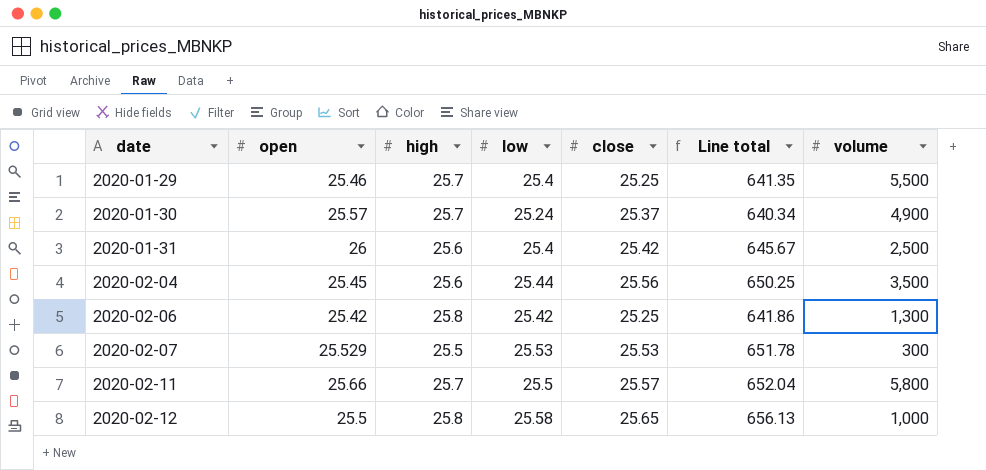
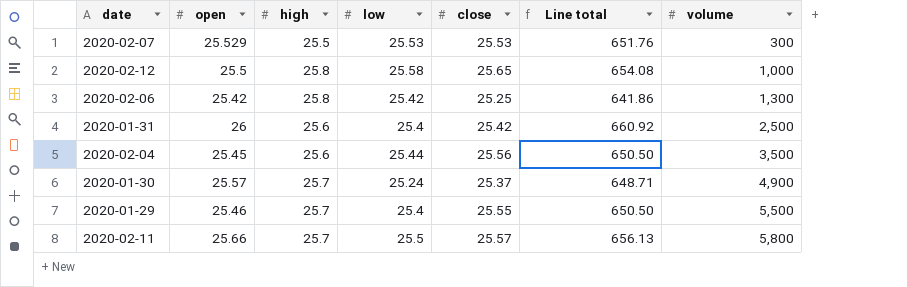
row order: date ascending -> volume ascending
column Line total | formula: [low] * [close] -> [open] * [close]
2020-01-29 | close: 25.25 -> 25.55

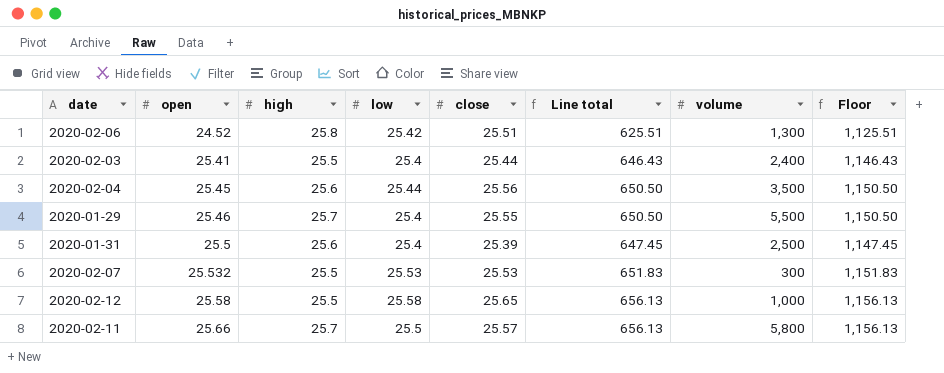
row order: volume ascending -> open ascending
column Floor | formula: none -> [Line total] + 500
row 2020-01-30: 25.57 | 25.7 | 25.24 | 25.37 | 648.71 | 4,900 -> none
2020-02-06 | open: 25.42 -> 24.52
2020-02-06 | close: 25.25 -> 25.51
2020-02-06 | Line total: 641.86 -> 625.51
row 2020-02-03: none -> 25.41 | 25.5 | 25.4 | 25.44 | 646.43 | 2,400 | 1,146.43
2020-01-31 | open: 26 -> 25.5
2020-01-31 | close: 25.42 -> 25.39
2020-01-31 | Line total: 660.92 -> 647.45
2020-02-07 | open: 25.529 -> 25.532
2020-02-07 | Line total: 651.76 -> 651.83
2020-02-12 | open: 25.5 -> 25.58
2020-02-12 | high: 25.8 -> 25.5
2020-02-12 | Line total: 654.08 -> 656.13

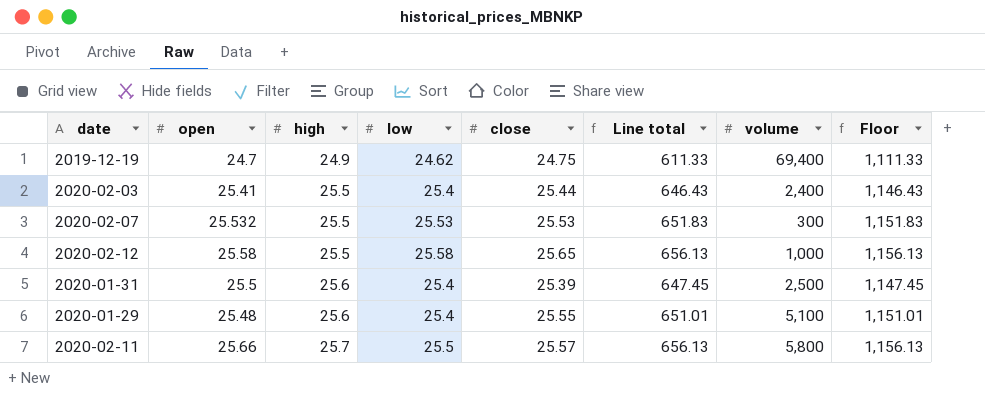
row order: open ascending -> high ascending
row 2020-02-06: 24.52 | 25.8 | 25.42 | 25.51 | 625.51 | 1,300 | 1,125.51 -> none
row 2020-02-04: 25.45 | 25.6 | 25.44 | 25.56 | 650.50 | 3,500 | 1,150.50 -> none
row 2019-12-19: none -> 24.7 | 24.9 | 24.62 | 24.75 | 611.33 | 69,400 | 1,111.33
2020-01-29 | open: 25.46 -> 25.48
2020-01-29 | high: 25.7 -> 25.6
2020-01-29 | Line total: 650.50 -> 651.01
2020-01-29 | volume: 5,500 -> 5,100
2020-01-29 | Floor: 1,150.50 -> 1,151.01

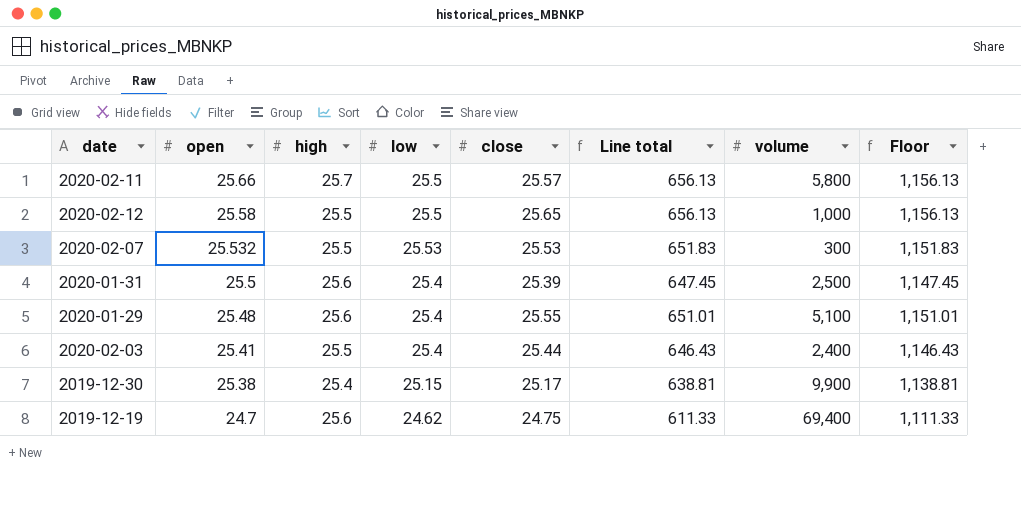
row order: high ascending -> open descending
2020-02-12 | low: 25.58 -> 25.5
row 2019-12-30: none -> 25.38 | 25.4 | 25.15 | 25.17 | 638.81 | 9,900 | 1,138.81
2019-12-19 | high: 24.9 -> 25.6

